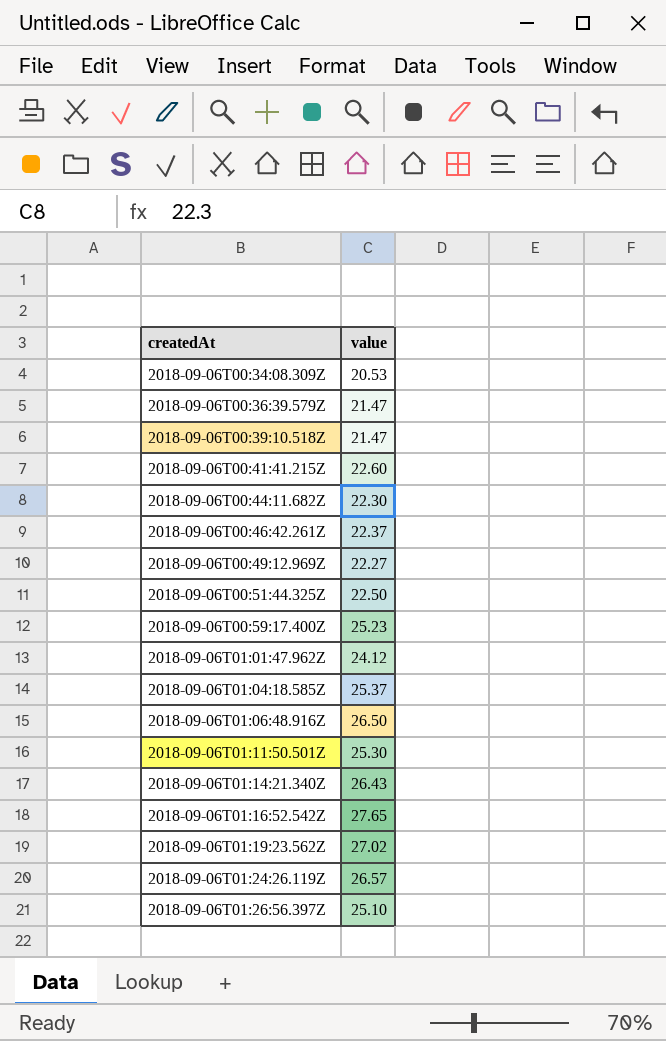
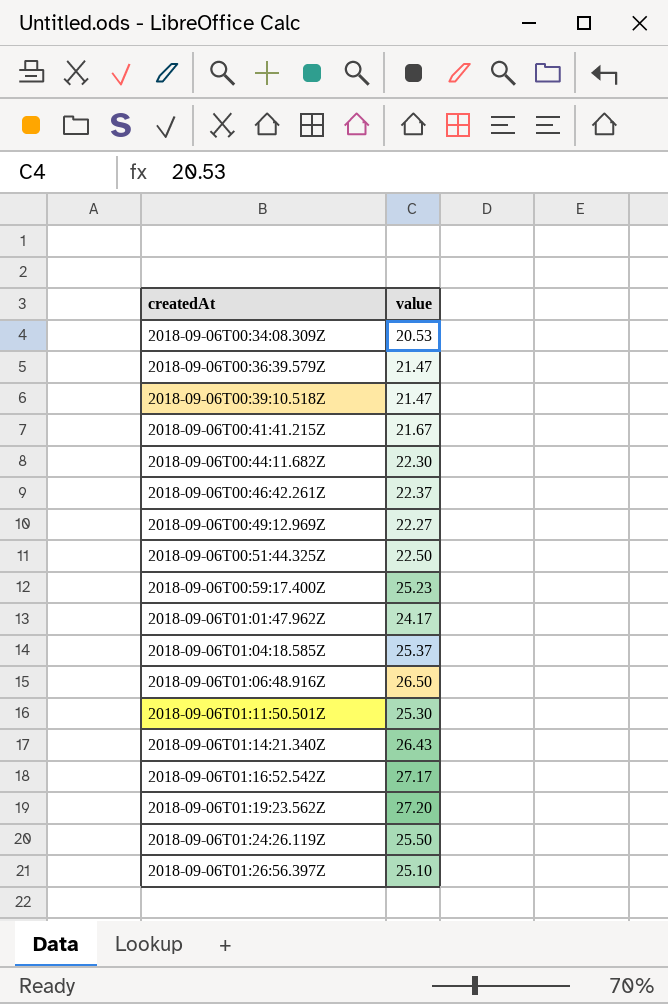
2018-09-06T00:41:41.215Z | value: 22.60 -> 21.67
2018-09-06T01:01:47.962Z | value: 24.12 -> 24.17
2018-09-06T01:16:52.542Z | value: 27.65 -> 27.17
2018-09-06T01:19:23.562Z | value: 27.02 -> 27.20
2018-09-06T01:24:26.119Z | value: 26.57 -> 25.50

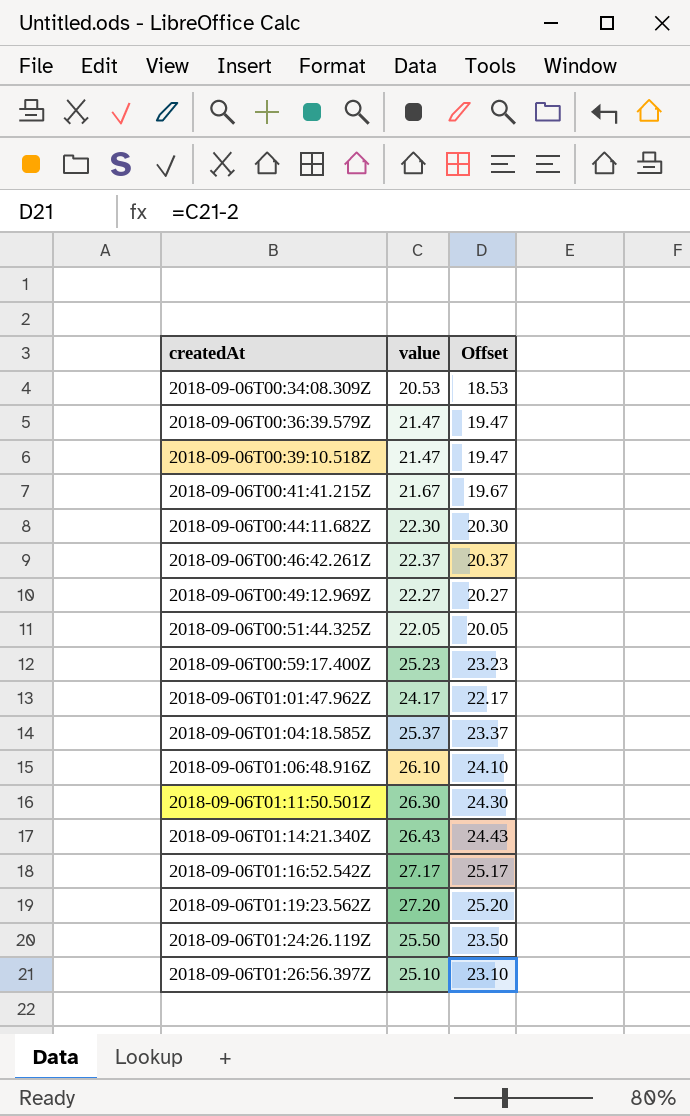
column Offset | formula: none -> [value] - 2
2018-09-06T00:51:44.325Z | value: 22.50 -> 22.05
2018-09-06T01:06:48.916Z | value: 26.50 -> 26.10
2018-09-06T01:11:50.501Z | value: 25.30 -> 26.30

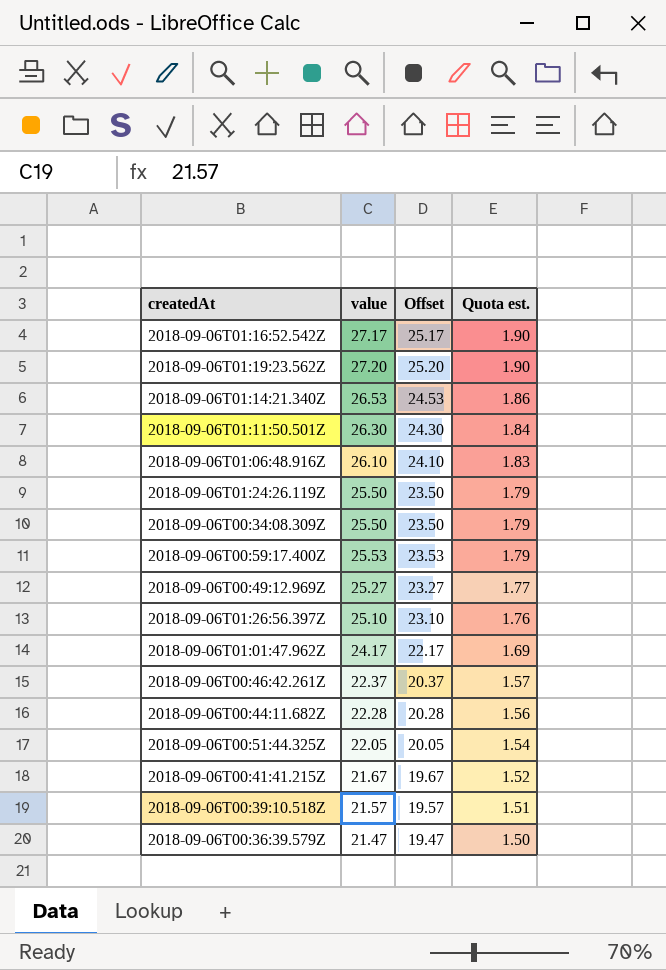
row order: createdAt ascending -> Quota est. descending
column Quota est. | formula: none -> [value] * 0.07
row 2018-09-06T01:04:18.585Z: 25.37 | 23.37 -> none
2018-09-06T01:14:21.340Z | value: 26.43 -> 26.53
2018-09-06T01:14:21.340Z | Offset: 24.43 -> 24.53
2018-09-06T00:34:08.309Z | value: 20.53 -> 25.50
2018-09-06T00:34:08.309Z | Offset: 18.53 -> 23.50
2018-09-06T00:59:17.400Z | value: 25.23 -> 25.53
2018-09-06T00:59:17.400Z | Offset: 23.23 -> 23.53
2018-09-06T00:49:12.969Z | value: 22.27 -> 25.27
2018-09-06T00:49:12.969Z | Offset: 20.27 -> 23.27
2018-09-06T00:44:11.682Z | value: 22.30 -> 22.28
2018-09-06T00:44:11.682Z | Offset: 20.30 -> 20.28
2018-09-06T00:39:10.518Z | value: 21.47 -> 21.57
2018-09-06T00:39:10.518Z | Offset: 19.47 -> 19.57

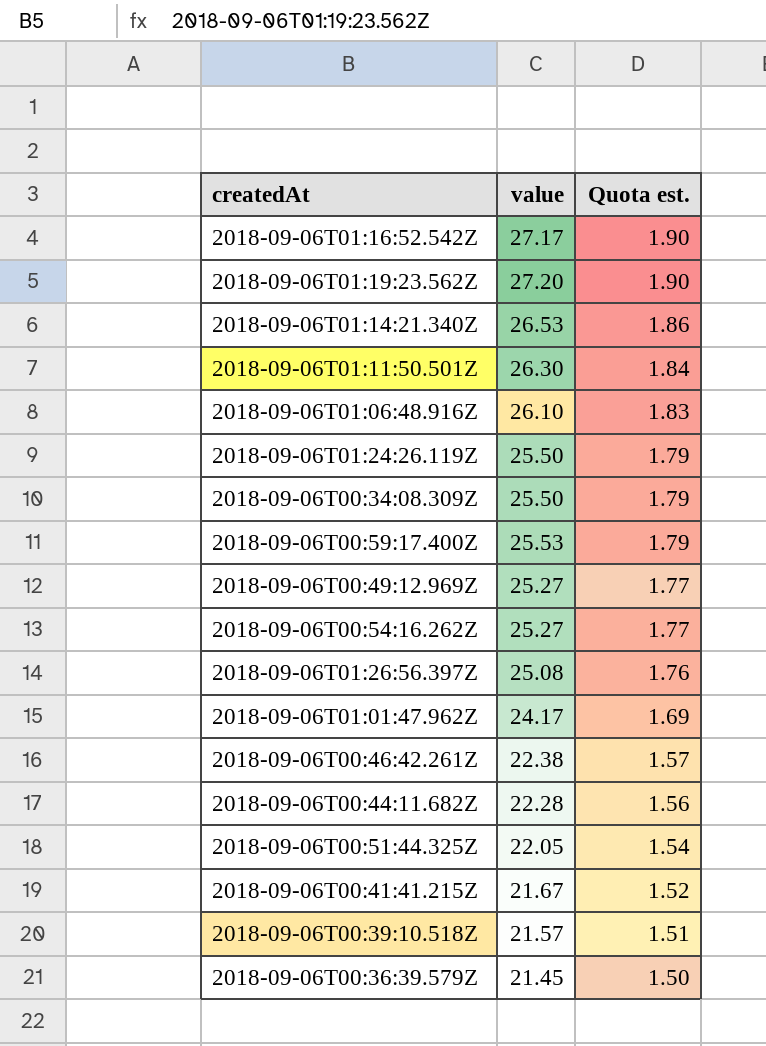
column Offset | formula: [value] - 2 -> none
row 2018-09-06T00:54:16.262Z: none -> 25.27 | 1.77
2018-09-06T01:26:56.397Z | value: 25.10 -> 25.08
2018-09-06T00:46:42.261Z | value: 22.37 -> 22.38
2018-09-06T00:36:39.579Z | value: 21.47 -> 21.45

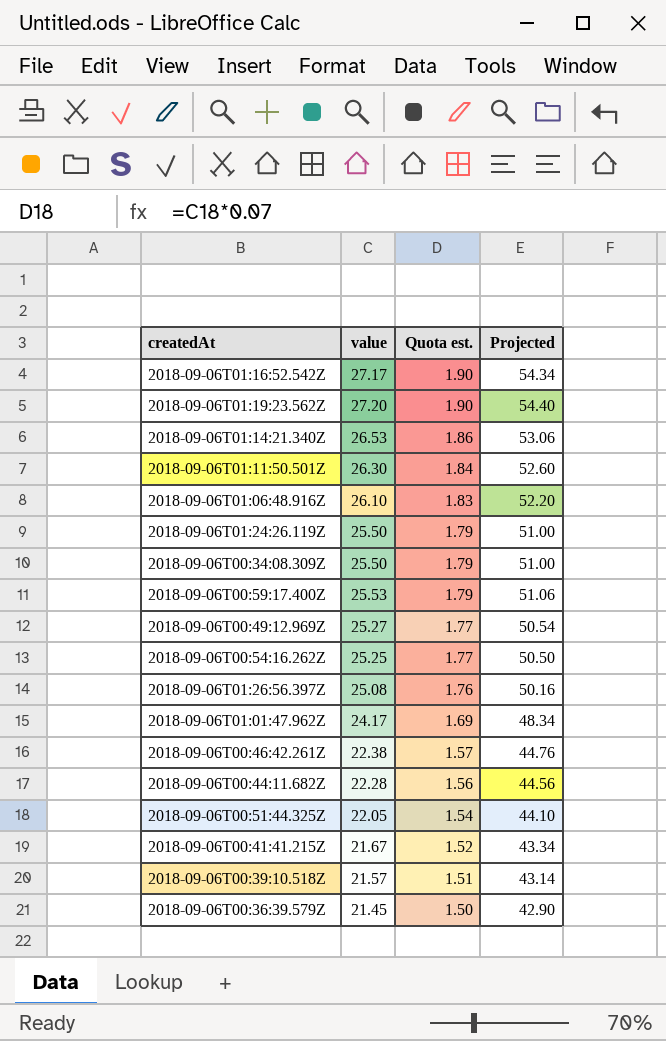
column Projected | formula: none -> [value] * 2
2018-09-06T00:54:16.262Z | value: 25.27 -> 25.25

